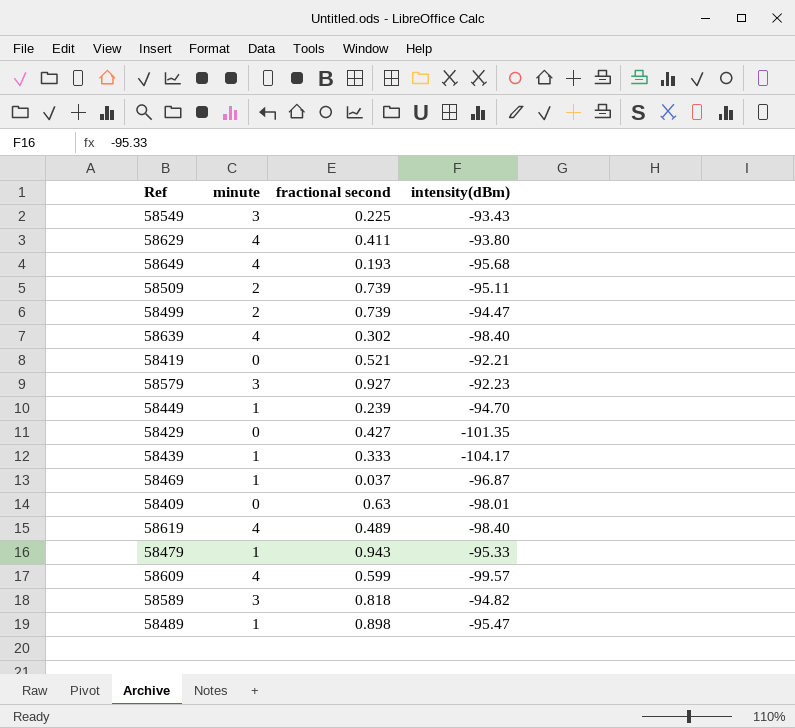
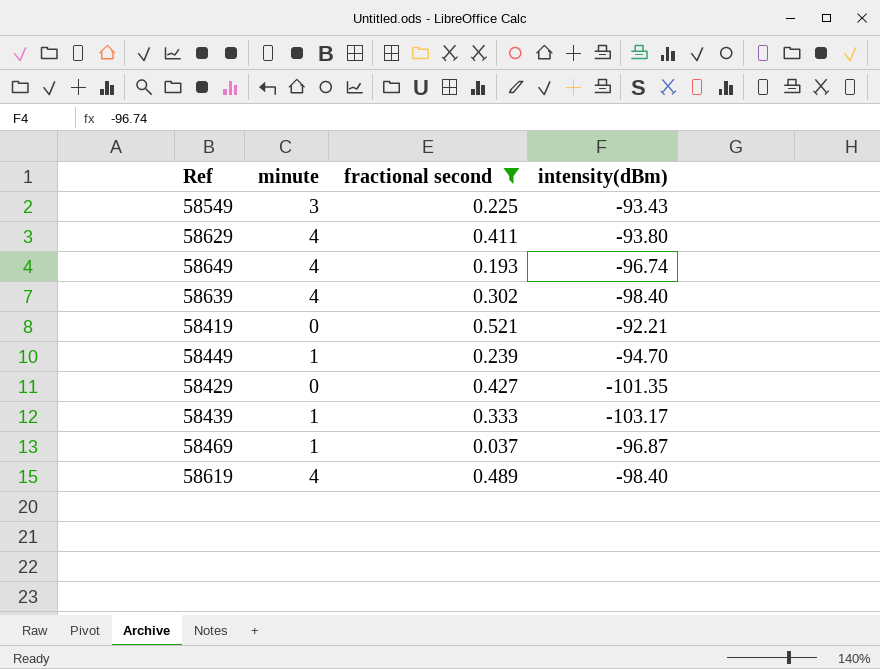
filter: none -> fractional second <= 0.521
58649 | intensity(dBm): -95.68 -> -96.74
58439 | intensity(dBm): -104.17 -> -103.17

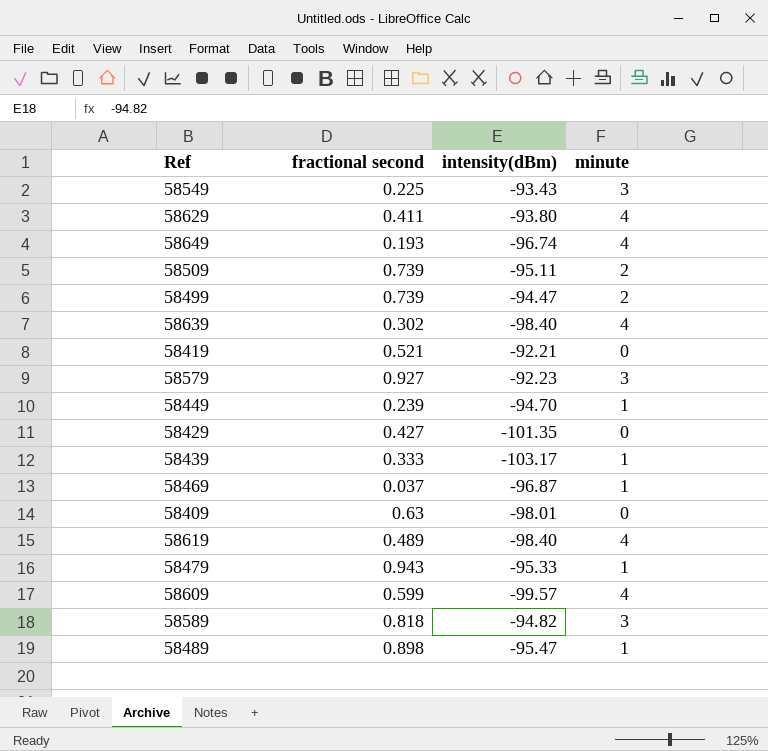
filter: fractional second <= 0.521 -> none
column minute | position: 2 -> 4

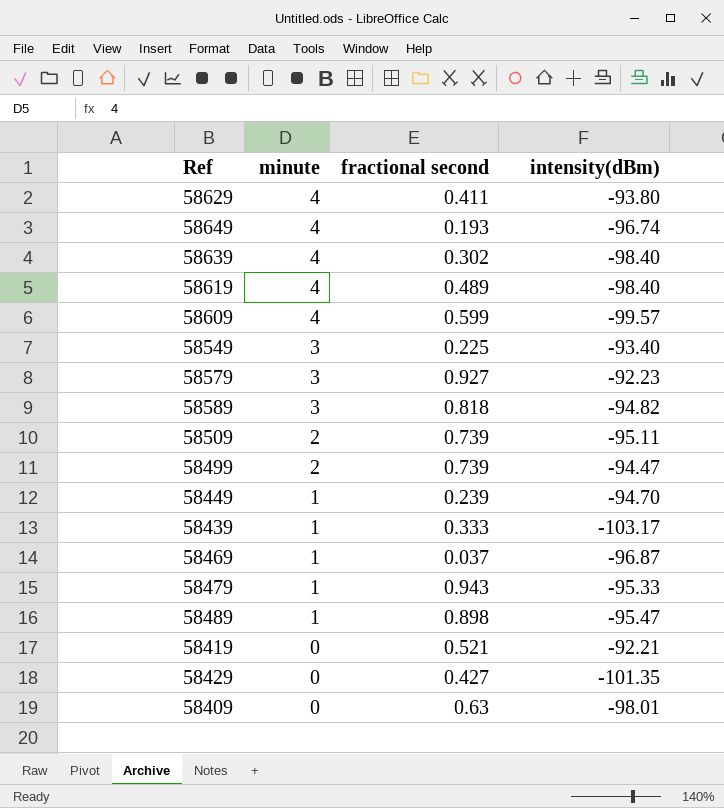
row order: none -> minute descending
column minute | position: 4 -> 2
58549 | intensity(dBm): -93.43 -> -93.40

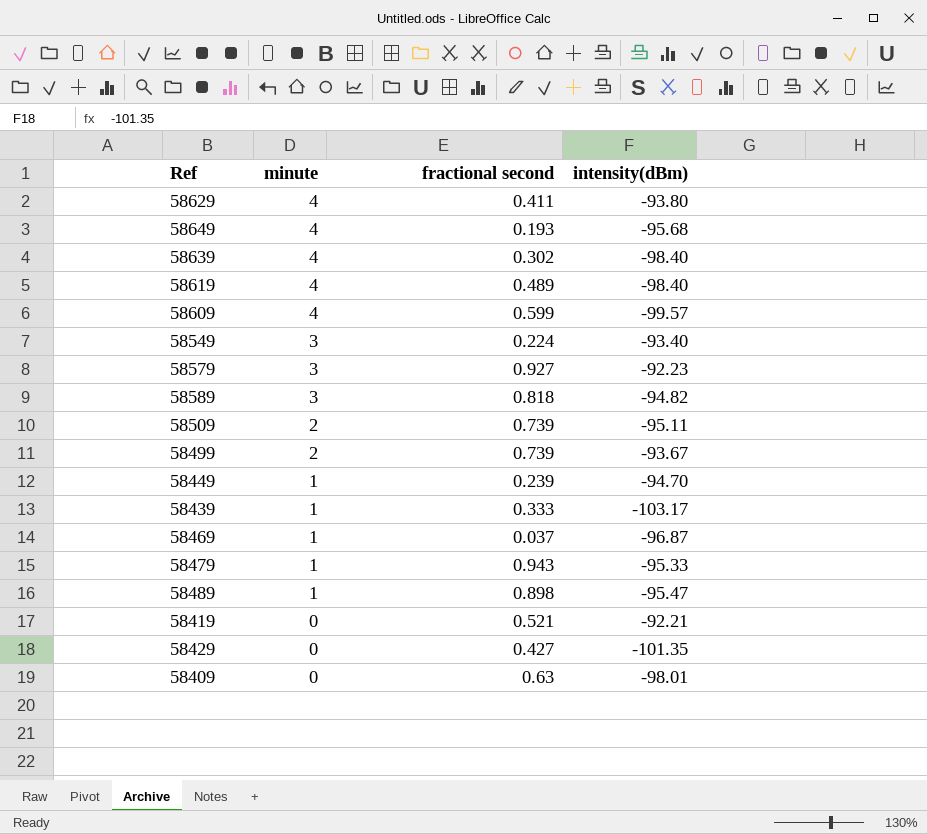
58649 | intensity(dBm): -96.74 -> -95.68
58549 | fractional second: 0.225 -> 0.224
58499 | intensity(dBm): -94.47 -> -93.67

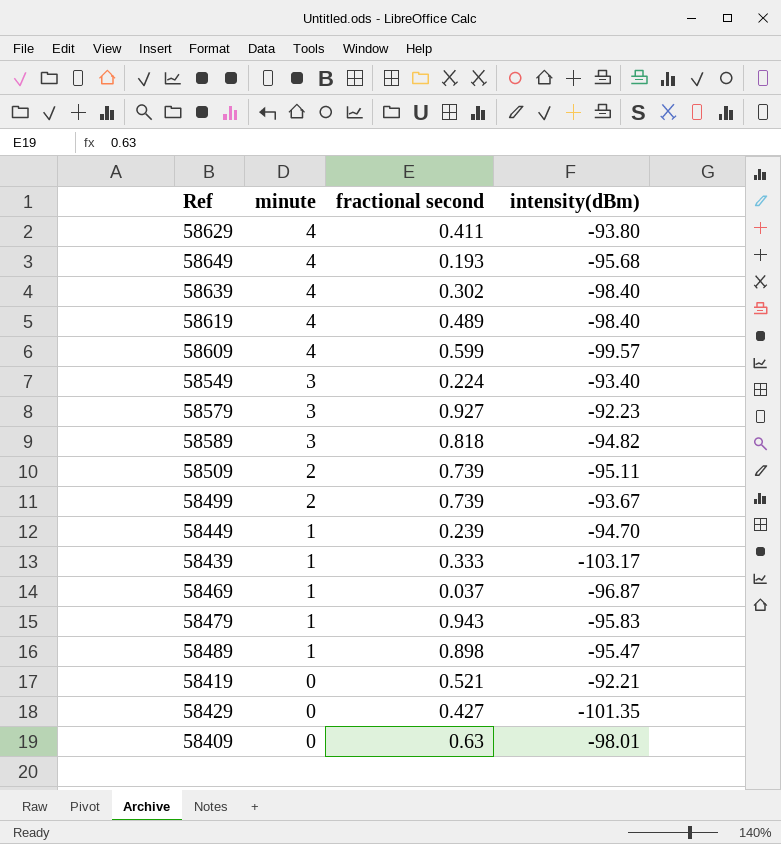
58479 | intensity(dBm): -95.33 -> -95.83

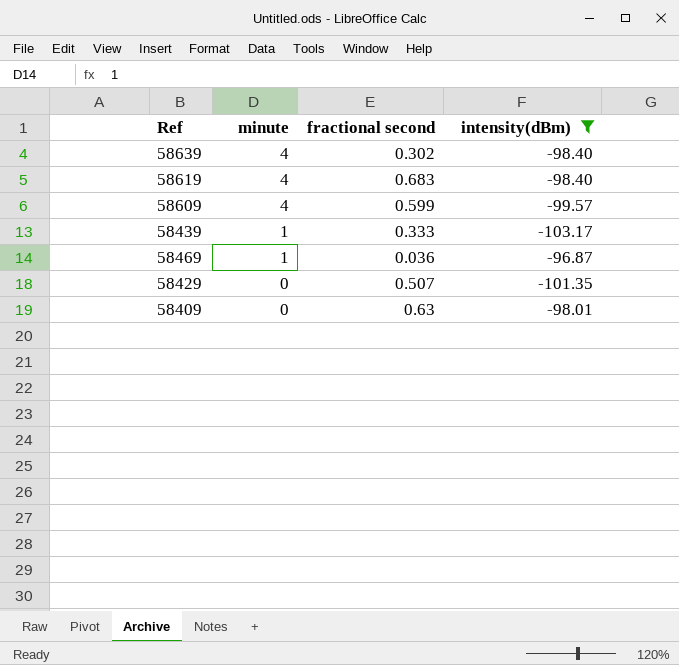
filter: none -> intensity(dBm) <= -96.87
58619 | fractional second: 0.489 -> 0.683
58469 | fractional second: 0.037 -> 0.036
58429 | fractional second: 0.427 -> 0.507

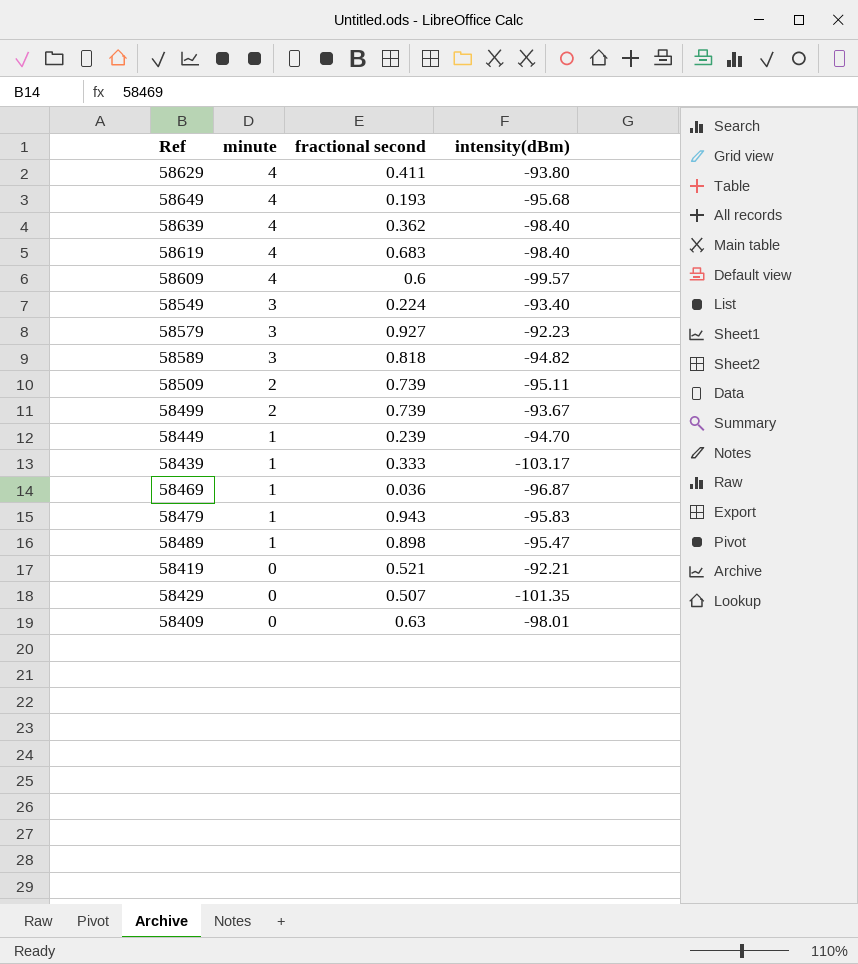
filter: intensity(dBm) <= -96.87 -> none
58639 | fractional second: 0.302 -> 0.362
58609 | fractional second: 0.599 -> 0.6

